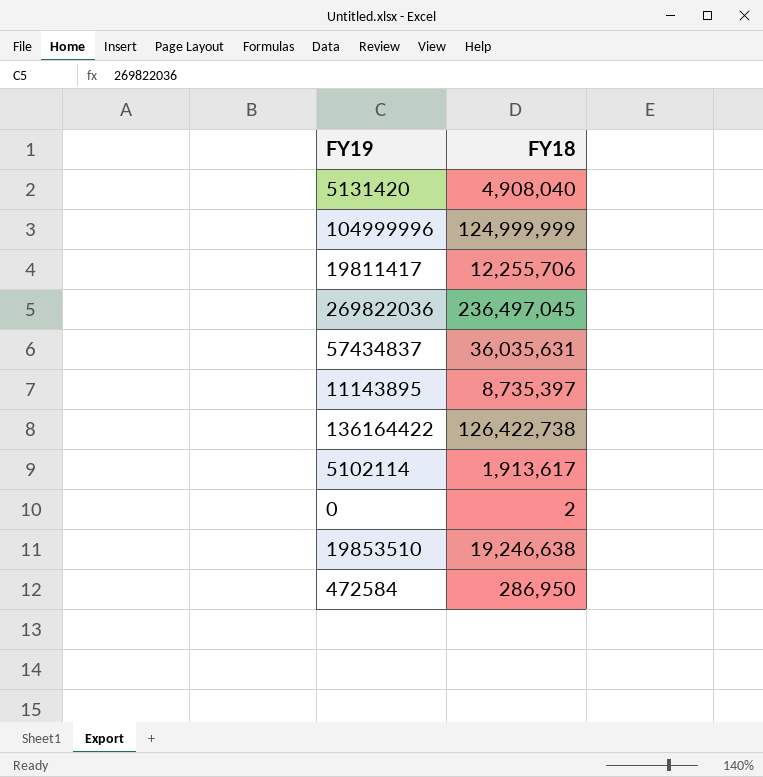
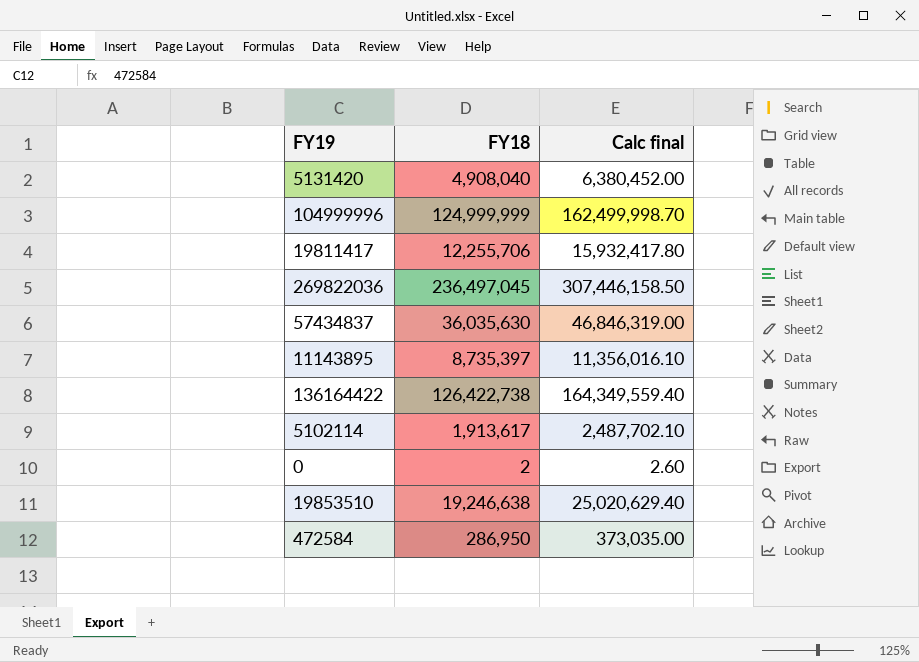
column Calc final | formula: none -> [FY18] * 1.3
57434837 | FY18: 36,035,631 -> 36,035,630

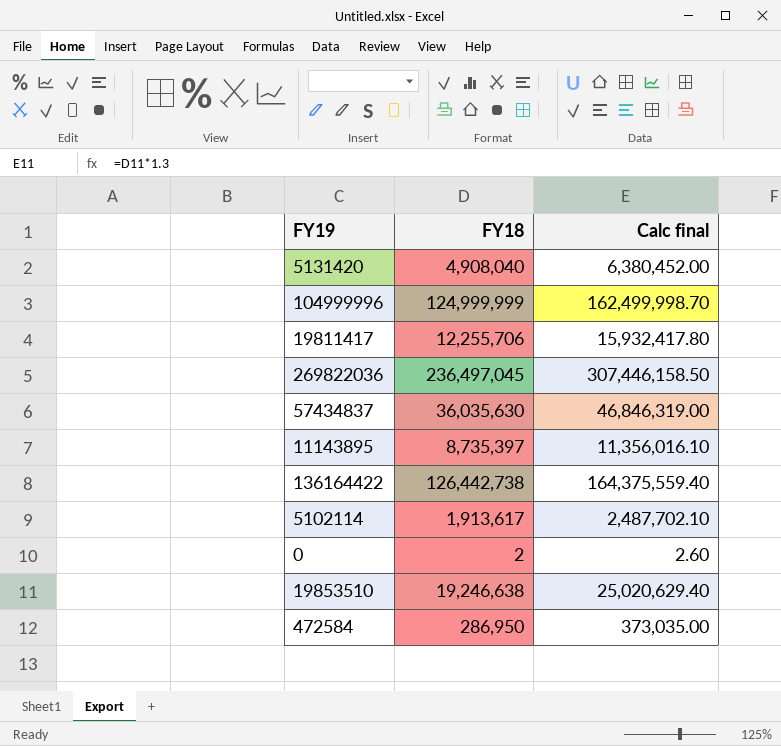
136164422 | FY18: 126,422,738 -> 126,442,738
136164422 | Calc final: 164,349,559.40 -> 164,375,559.40

